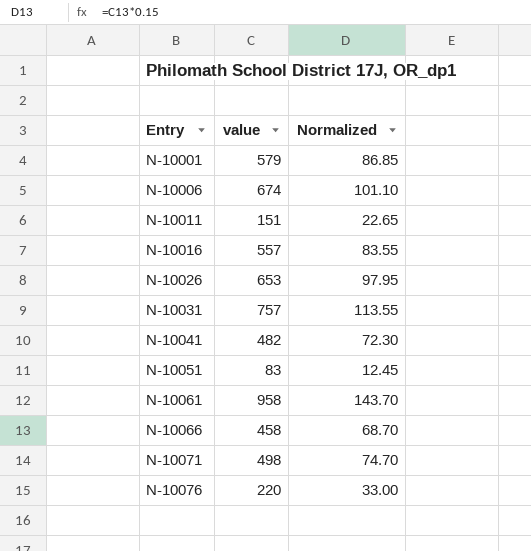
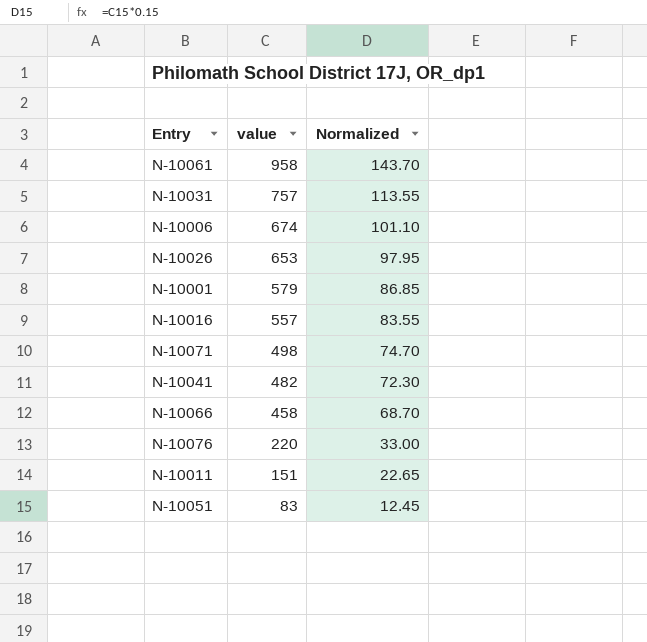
row order: Entry ascending -> value descending

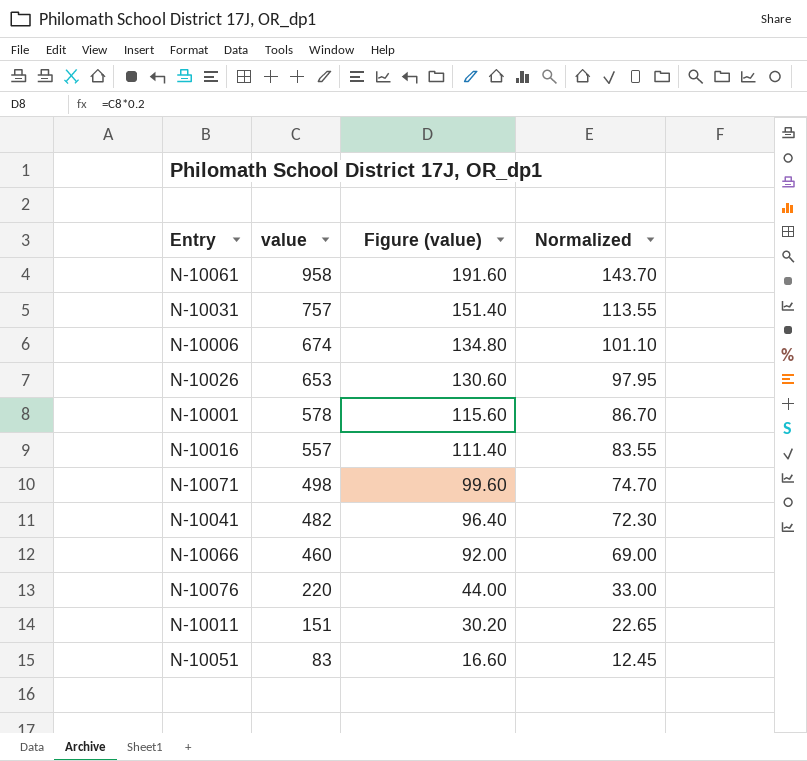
column Figure (value) | formula: none -> [value] * 0.2
N-10001 | value: 579 -> 578
N-10001 | Normalized: 86.85 -> 86.70
N-10066 | value: 458 -> 460
N-10066 | Normalized: 68.70 -> 69.00

